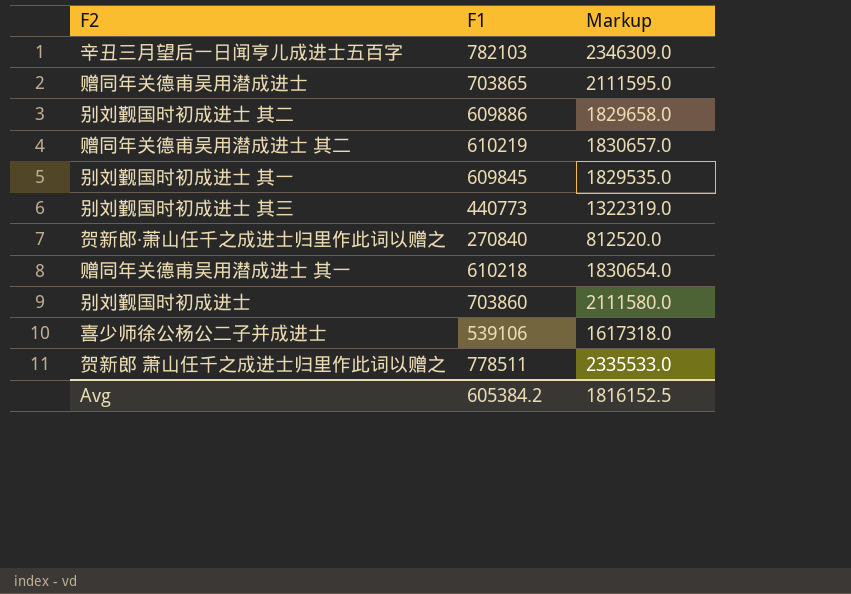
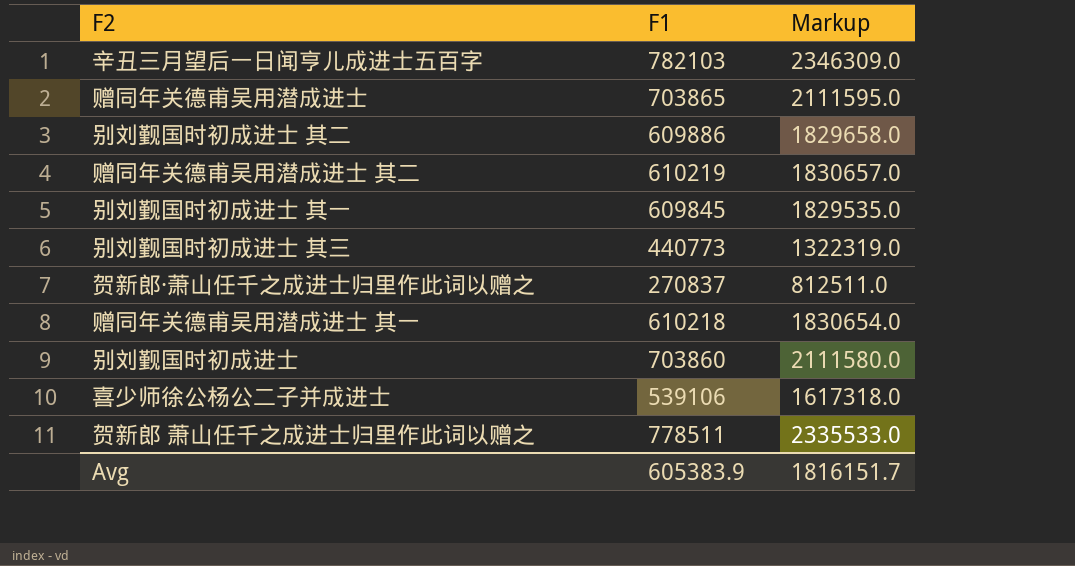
贺新郎·萧山任千之成进士归里作此词以赠之 | F1: 270840 -> 270837
贺新郎·萧山任千之成进士归里作此词以赠之 | Markup: 812520.0 -> 812511.0
Avg | F1: 605384.2 -> 605383.9
Avg | Markup: 1816152.5 -> 1816151.7

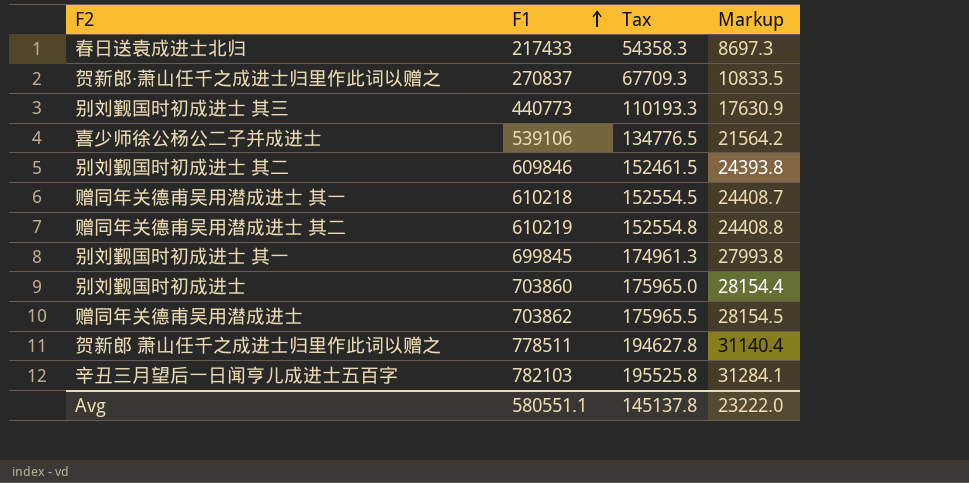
row order: none -> F1 ascending
column Tax | formula: none -> [F1] * 0.25
column Markup | formula: [F1] * 3 -> [F1] * 0.04
row 春日送袁成进士北归: none -> 217433 | 54358.3 | 8697.3
别刘觐国时初成进士 其二 | F1: 609886 -> 609846
别刘觐国时初成进士 其一 | F1: 609845 -> 699845
赠同年关德甫吴用潜成进士 | F1: 703865 -> 703862
Avg | F1: 605383.9 -> 580551.1
Avg | Markup: 1816151.7 -> 23222.0

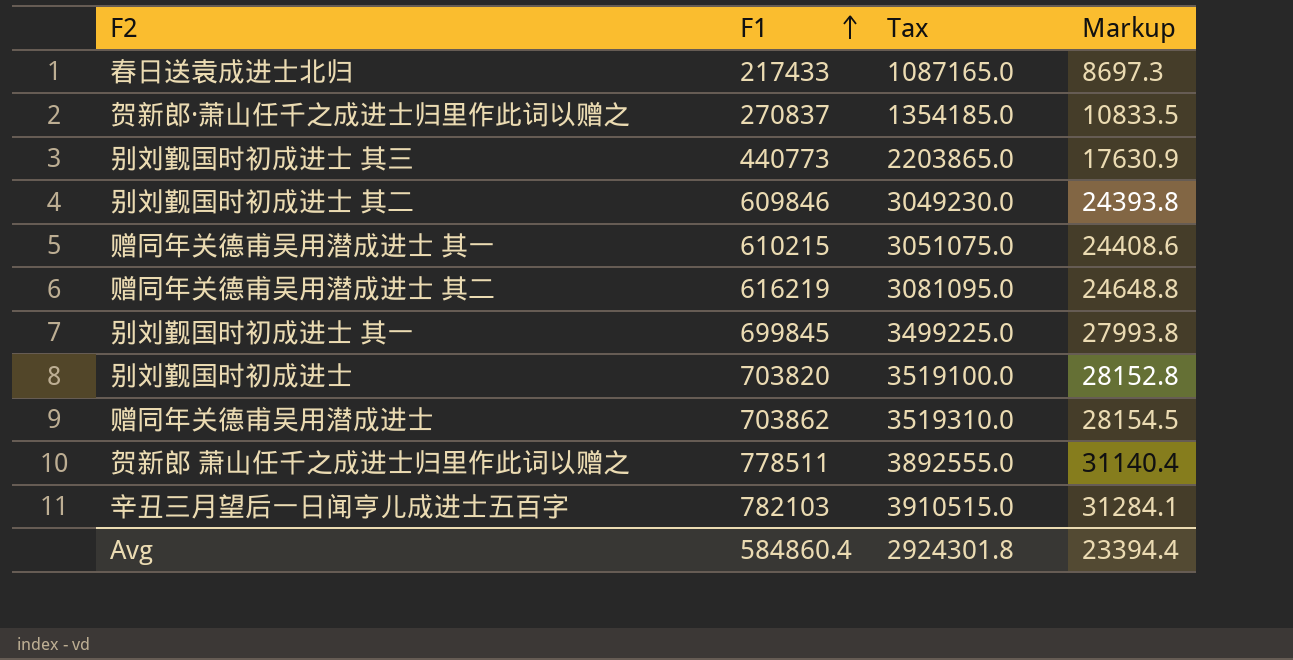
column Tax | formula: [F1] * 0.25 -> [F1] * 5
row 喜少师徐公杨公二子并成进士: 539106 | 134776.5 | 21564.2 -> none
赠同年关德甫吴用潜成进士 其一 | F1: 610218 -> 610215
赠同年关德甫吴用潜成进士 其一 | Markup: 24408.7 -> 24408.6
赠同年关德甫吴用潜成进士 其二 | F1: 610219 -> 616219
赠同年关德甫吴用潜成进士 其二 | Markup: 24408.8 -> 24648.8
别刘觐国时初成进士 | F1: 703860 -> 703820
别刘觐国时初成进士 | Markup: 28154.4 -> 28152.8
Avg | F1: 580551.1 -> 584860.4
Avg | Tax: 145137.8 -> 2924301.8
Avg | Markup: 23222.0 -> 23394.4

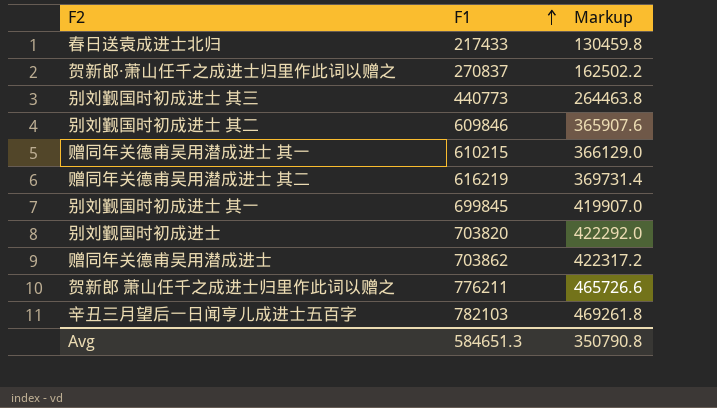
column Tax | formula: [F1] * 5 -> none
column Markup | formula: [F1] * 0.04 -> [F1] * 0.6
贺新郎 萧山任千之成进士归里作此词以赠之 | F1: 778511 -> 776211
Avg | F1: 584860.4 -> 584651.3
Avg | Markup: 23394.4 -> 350790.8

